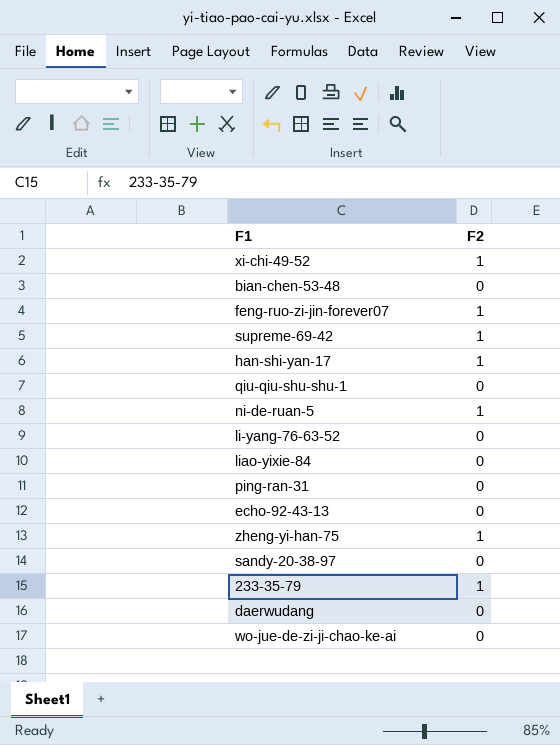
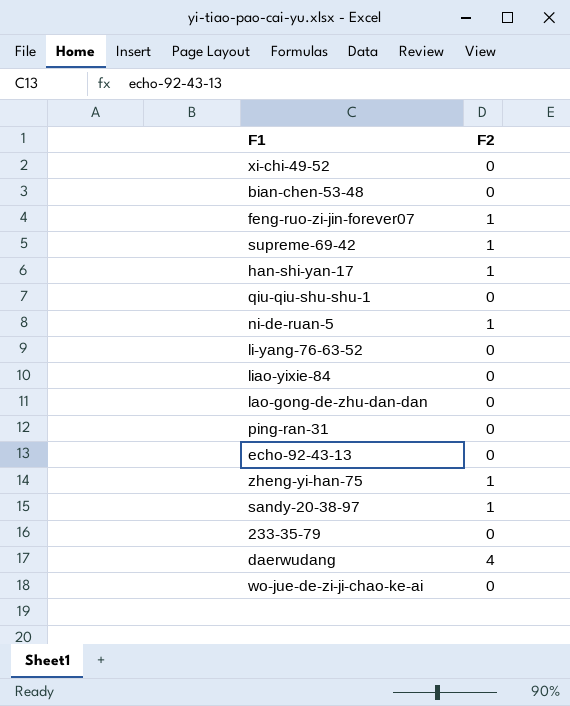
xi-chi-49-52 | F2: 1 -> 0
row lao-gong-de-zhu-dan-dan: none -> 0
sandy-20-38-97 | F2: 0 -> 1
233-35-79 | F2: 1 -> 0
daerwudang | F2: 0 -> 4

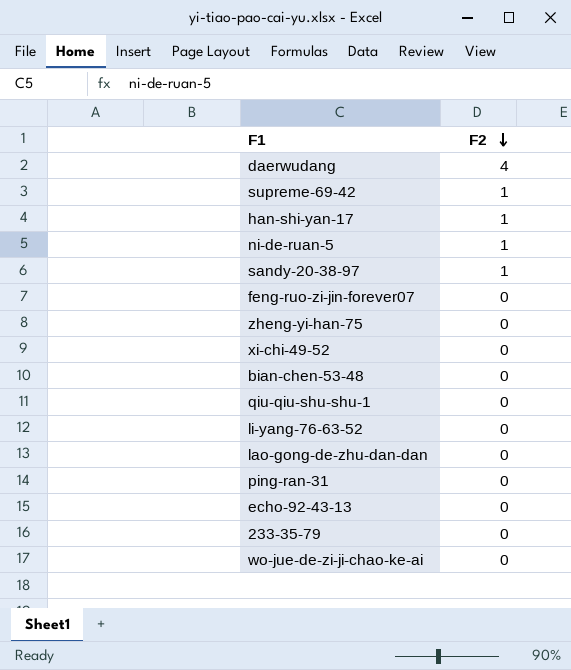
row order: none -> F2 descending
row liao-yixie-84: 0 -> none
feng-ruo-zi-jin-forever07 | F2: 1 -> 0
zheng-yi-han-75 | F2: 1 -> 0

